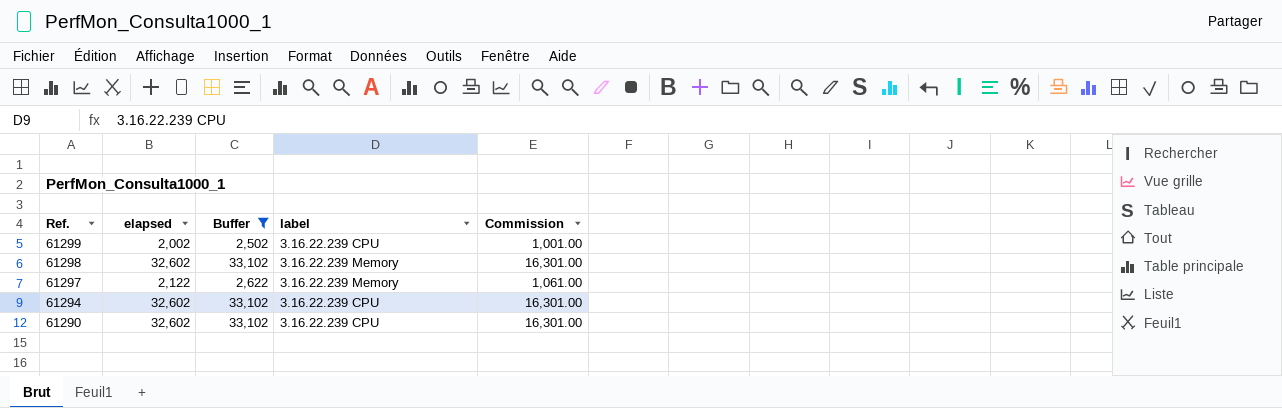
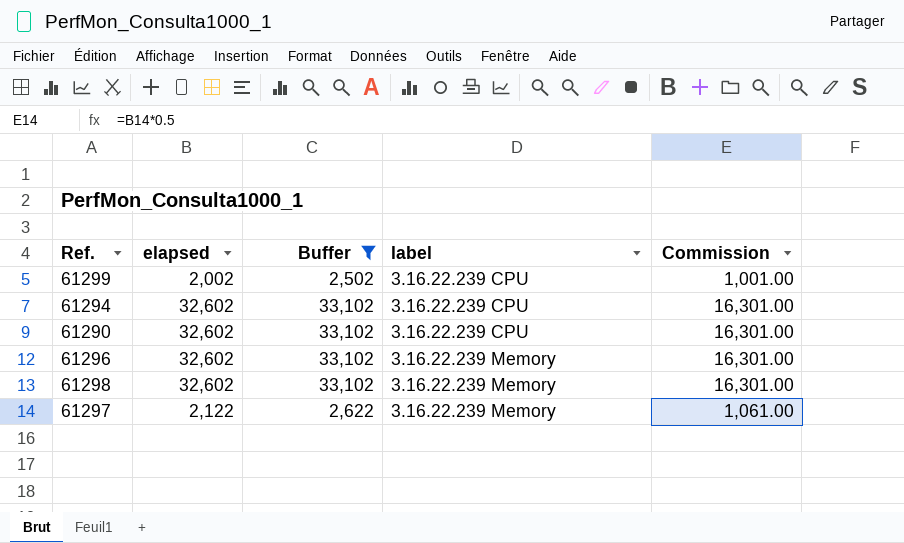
row order: Ref. descending -> label ascending
row 61296: none -> 32,602 | 33,102 | 3.16.22.239 Memory | 16,301.00

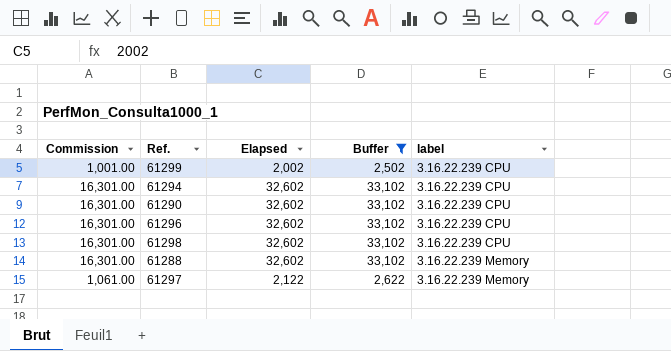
column Commission | position: 5 -> 1
column name: elapsed -> Elapsed
61296 | label: 3.16.22.239 Memory -> 3.16.22.239 CPU
61298 | label: 3.16.22.239 Memory -> 3.16.22.239 CPU
row 61288: none -> 16,301.00 | 32,602 | 33,102 | 3.16.22.239 Memory

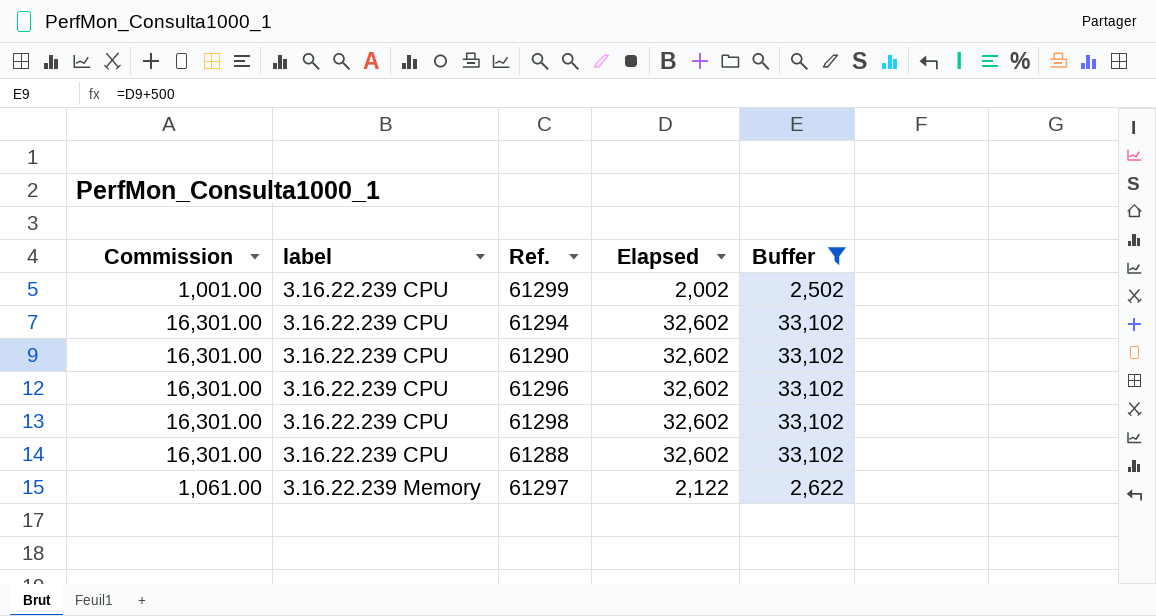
column label | position: 5 -> 2
61288 | label: 3.16.22.239 Memory -> 3.16.22.239 CPU

